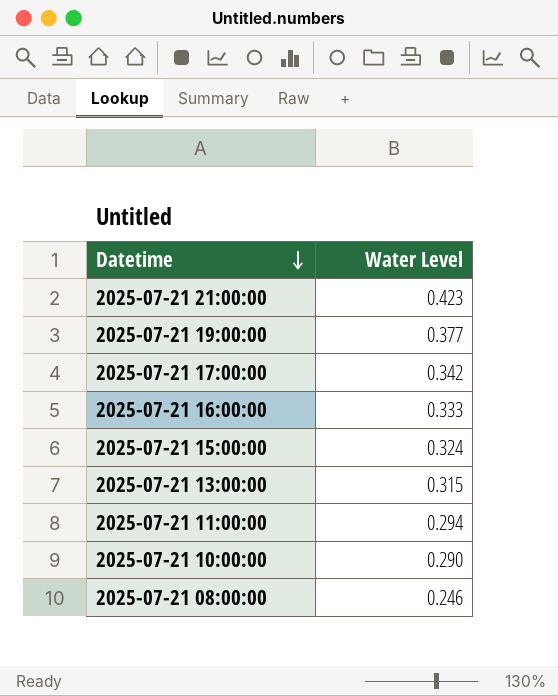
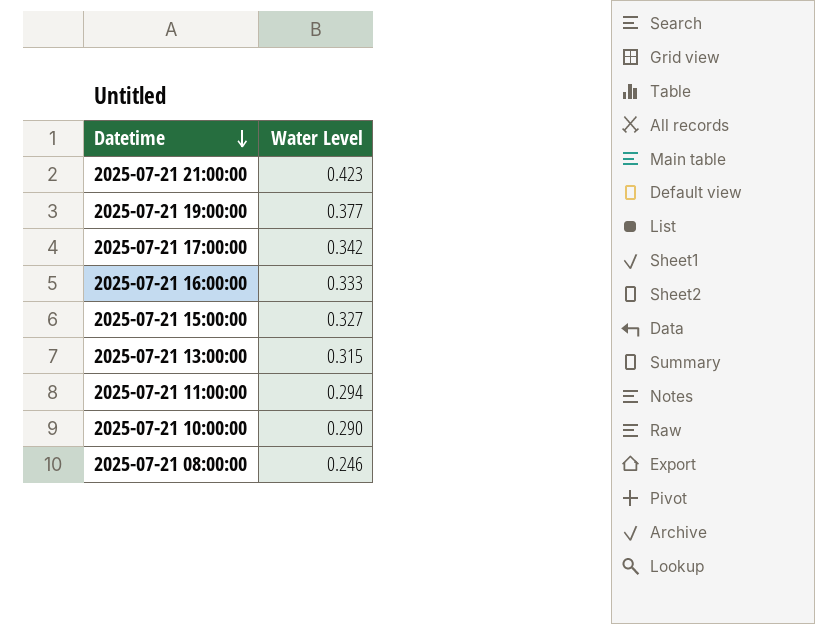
2025-07-21 15:00:00 | Water Level: 0.324 -> 0.327

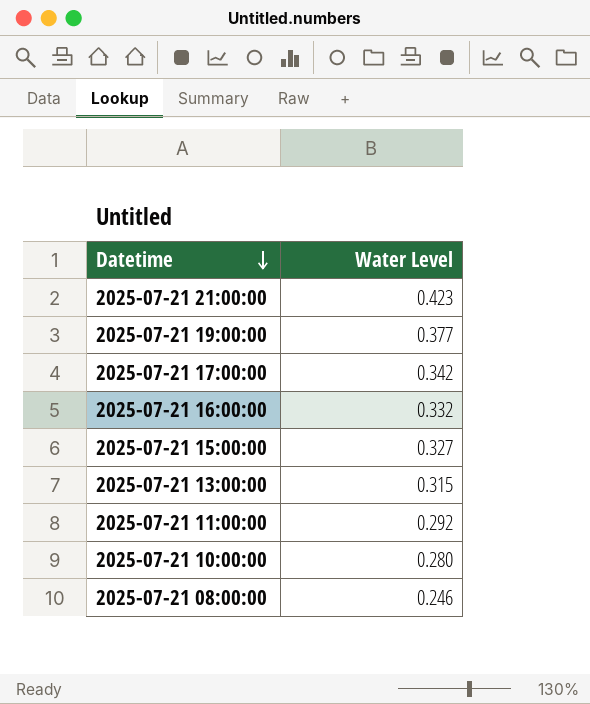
2025-07-21 16:00:00 | Water Level: 0.333 -> 0.332
2025-07-21 11:00:00 | Water Level: 0.294 -> 0.292
2025-07-21 10:00:00 | Water Level: 0.290 -> 0.280

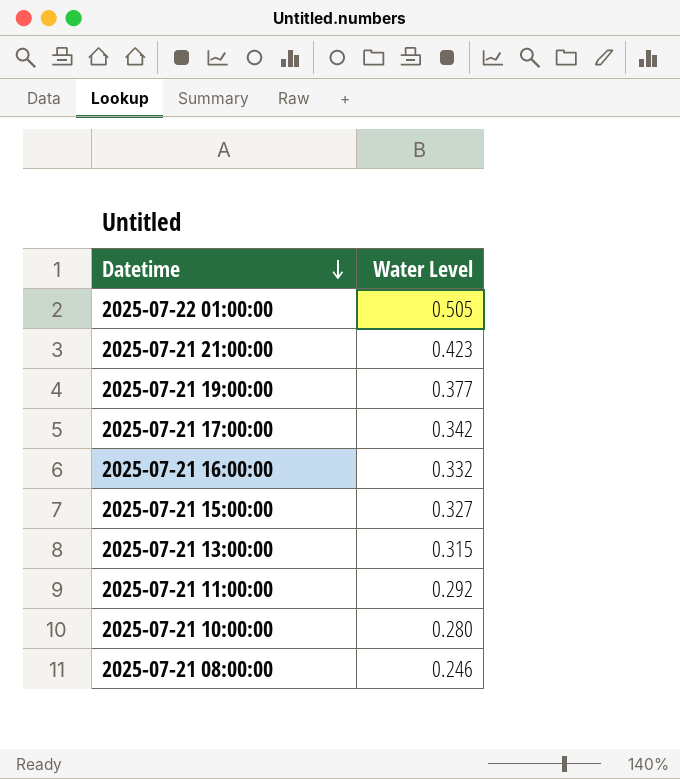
row 2025-07-22 01:00:00: none -> 0.505

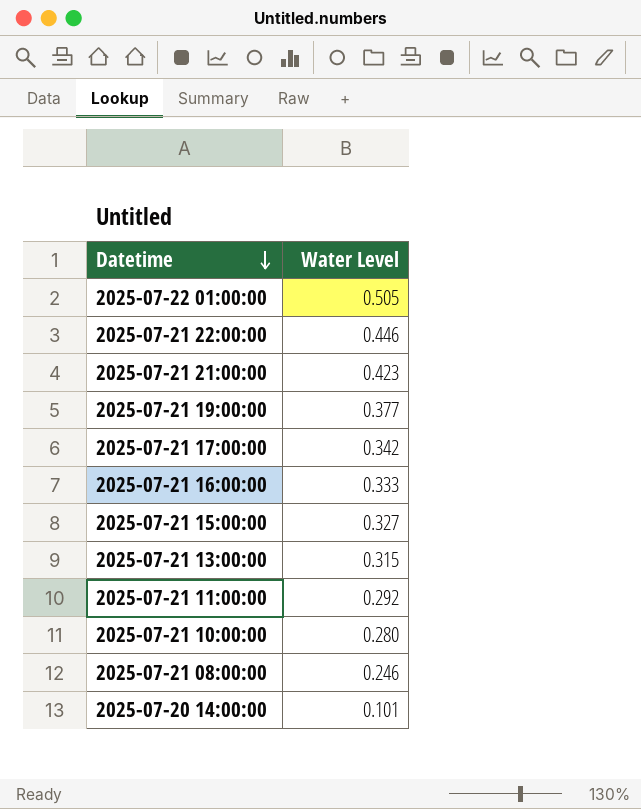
row 2025-07-21 22:00:00: none -> 0.446
2025-07-21 16:00:00 | Water Level: 0.332 -> 0.333
row 2025-07-20 14:00:00: none -> 0.101

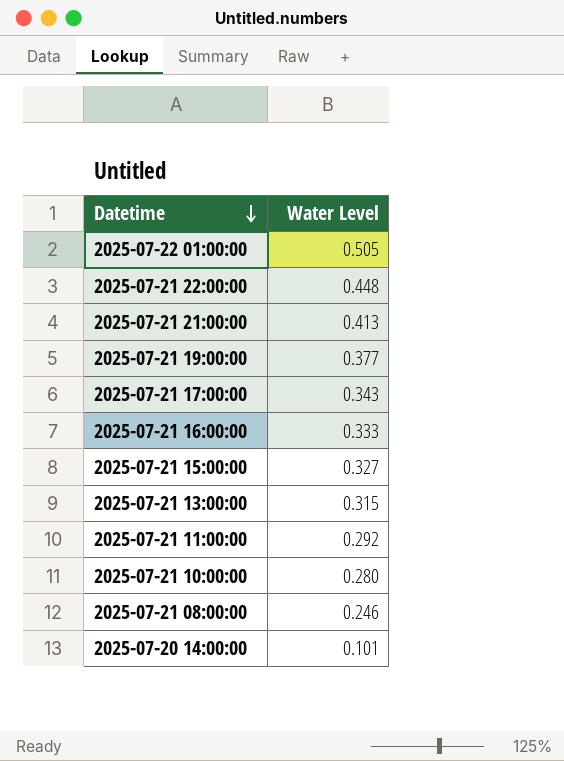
2025-07-21 22:00:00 | Water Level: 0.446 -> 0.448
2025-07-21 21:00:00 | Water Level: 0.423 -> 0.413
2025-07-21 17:00:00 | Water Level: 0.342 -> 0.343

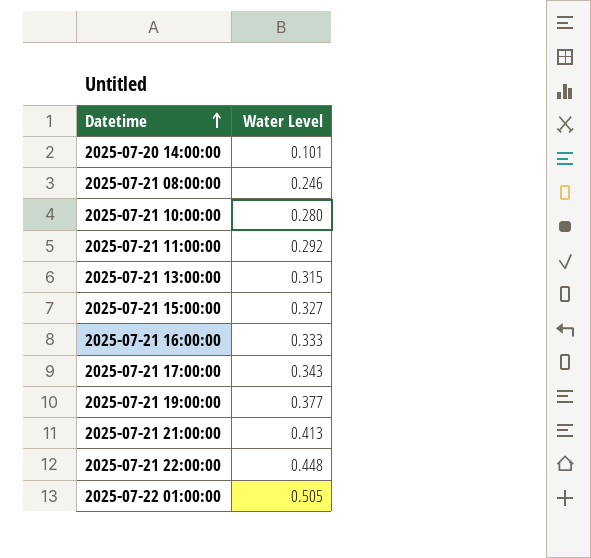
row order: Datetime descending -> Datetime ascending

